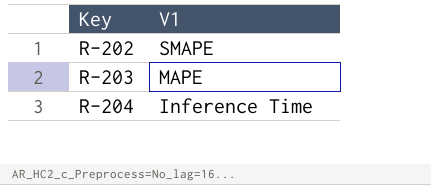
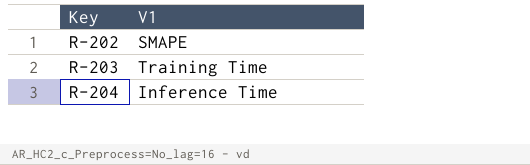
R-203 | V1: MAPE -> Training Time

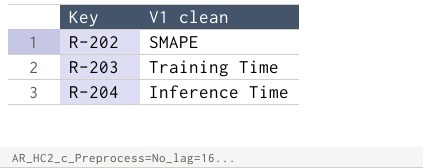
column name: V1 -> V1 clean

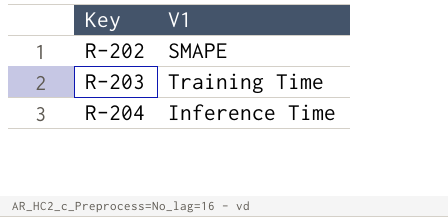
column name: V1 clean -> V1

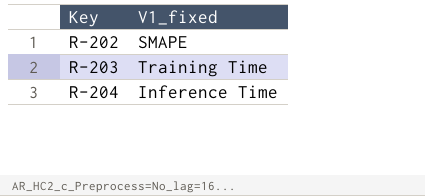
column name: V1 -> V1_fixed

